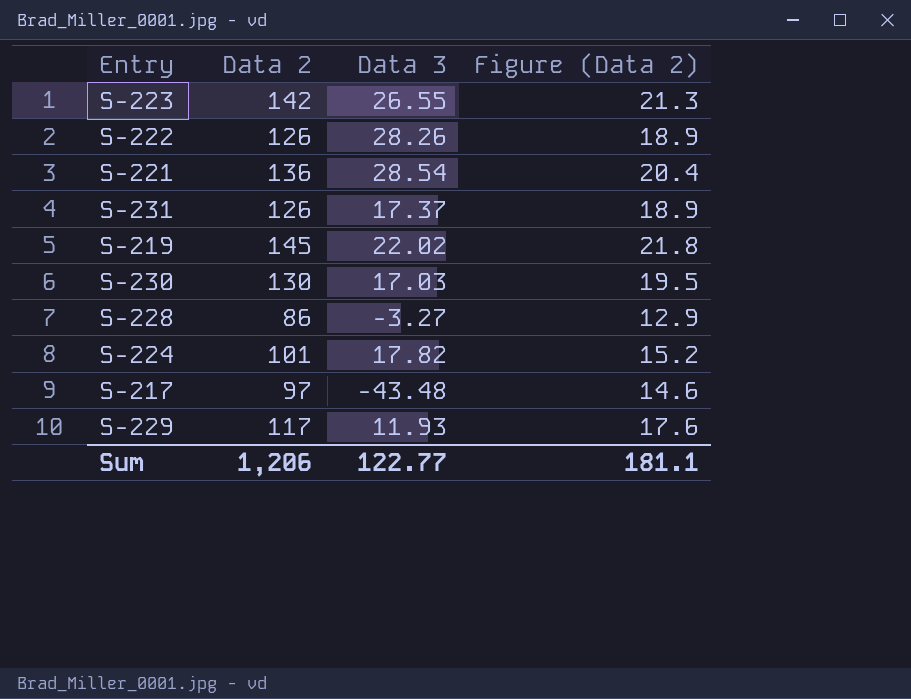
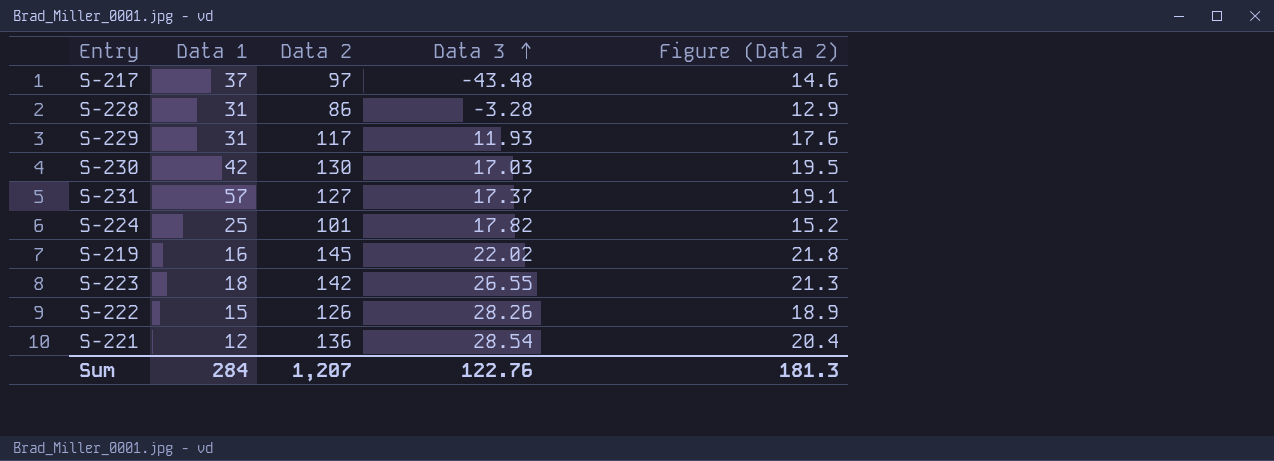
row order: none -> Data 3 ascending
column Data 1 | position: none -> 2
S-228 | Data 3: -3.27 -> -3.28
S-231 | Data 2: 126 -> 127
S-231 | Figure (Data 2): 18.9 -> 19.1
Sum | Data 2: 1,206 -> 1,207
Sum | Data 3: 122.77 -> 122.76
Sum | Figure (Data 2): 181.1 -> 181.3

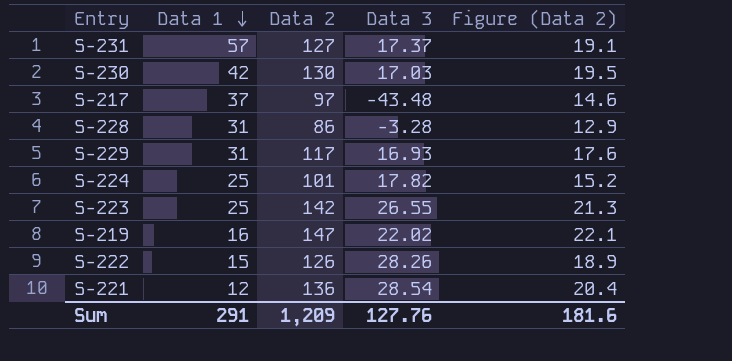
row order: Data 3 ascending -> Data 1 descending
S-229 | Data 3: 11.93 -> 16.93
S-223 | Data 1: 18 -> 25
S-219 | Data 2: 145 -> 147
S-219 | Figure (Data 2): 21.8 -> 22.1
Sum | Data 1: 284 -> 291
Sum | Data 2: 1,207 -> 1,209
Sum | Data 3: 122.76 -> 127.76
Sum | Figure (Data 2): 181.3 -> 181.6

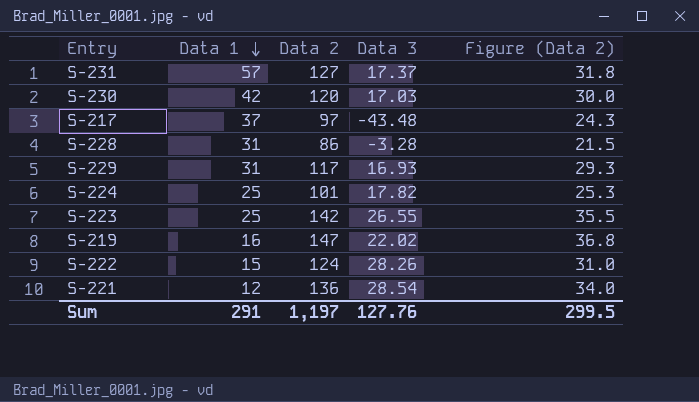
column Figure (Data 2) | formula: [Data 2] * 0.15 -> [Data 2] * 0.25
S-230 | Data 2: 130 -> 120
S-222 | Data 2: 126 -> 124
Sum | Data 2: 1,209 -> 1,197
Sum | Figure (Data 2): 181.6 -> 299.5

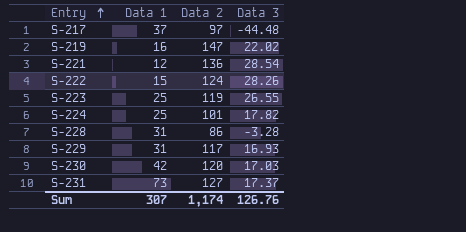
row order: Data 1 descending -> Entry ascending
column Figure (Data 2) | formula: [Data 2] * 0.25 -> none
S-217 | Data 3: -43.48 -> -44.48
S-223 | Data 2: 142 -> 119
S-231 | Data 1: 57 -> 73
Sum | Data 1: 291 -> 307
Sum | Data 2: 1,197 -> 1,174
Sum | Data 3: 127.76 -> 126.76

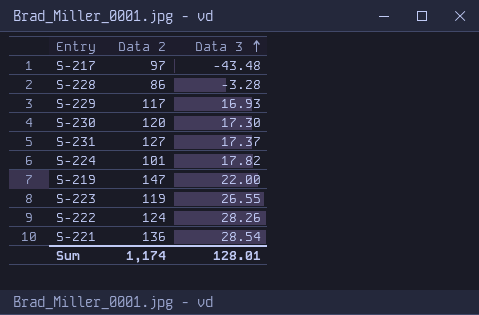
row order: Entry ascending -> Data 3 ascending
column Data 1 | position: 2 -> none
S-217 | Data 3: -44.48 -> -43.48
S-230 | Data 3: 17.03 -> 17.30
S-219 | Data 3: 22.02 -> 22.00
Sum | Data 3: 126.76 -> 128.01

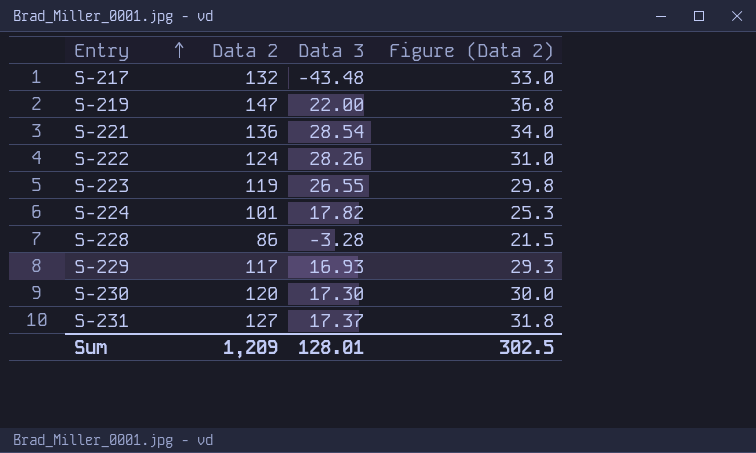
row order: Data 3 ascending -> Entry ascending
column Figure (Data 2) | formula: none -> [Data 2] * 0.25
S-217 | Data 2: 97 -> 132
Sum | Data 2: 1,174 -> 1,209

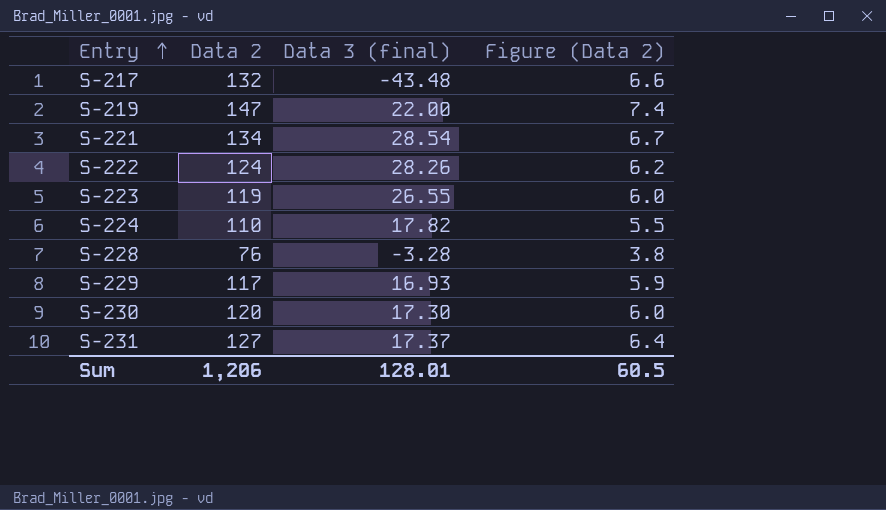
column name: Data 3 -> Data 3 (final)
column Figure (Data 2) | formula: [Data 2] * 0.25 -> [Data 2] * 0.05
S-221 | Data 2: 136 -> 134
S-224 | Data 2: 101 -> 110
S-228 | Data 2: 86 -> 76
Sum | Data 2: 1,209 -> 1,206
Sum | Figure (Data 2): 302.5 -> 60.5

